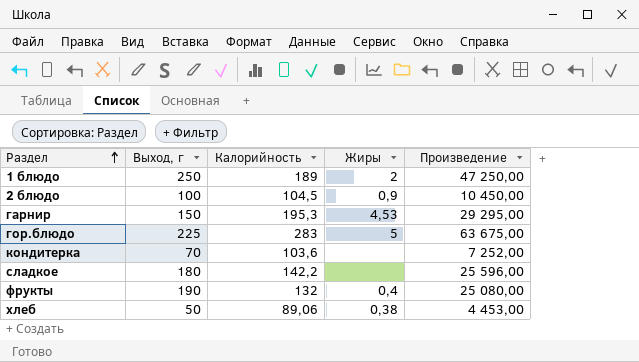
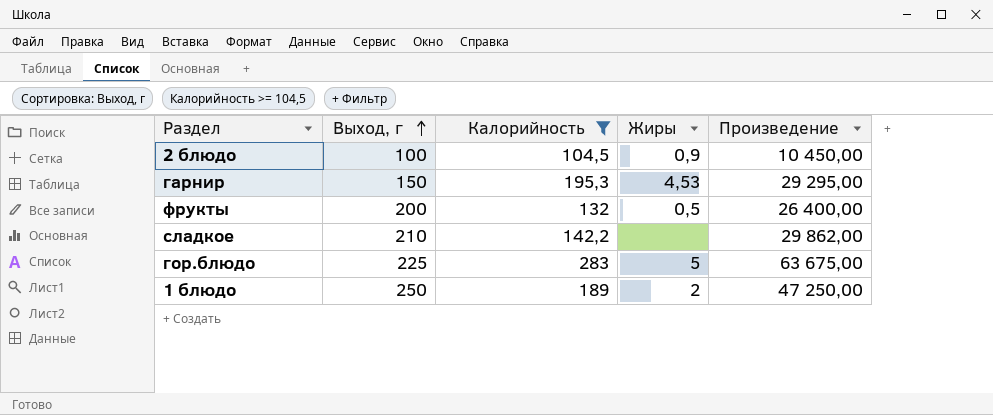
filter: none -> Калорийность >= 104,5
row order: Раздел ascending -> Выход, г ascending
фрукты | Выход, г: 190 -> 200
фрукты | Жиры: 0,4 -> 0,5
фрукты | Произведение: 25 080,00 -> 26 400,00
сладкое | Выход, г: 180 -> 210
сладкое | Произведение: 25 596,00 -> 29 862,00

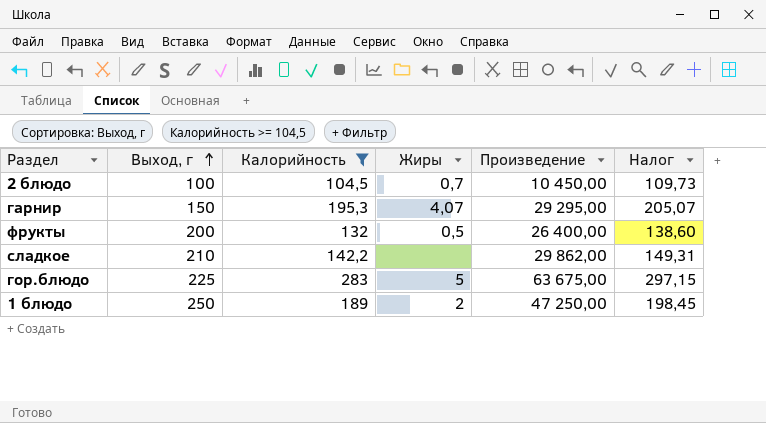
column Налог | formula: none -> [Калорийность] * 1,05
2 блюдо | Жиры: 0,9 -> 0,7
гарнир | Жиры: 4,53 -> 4,07

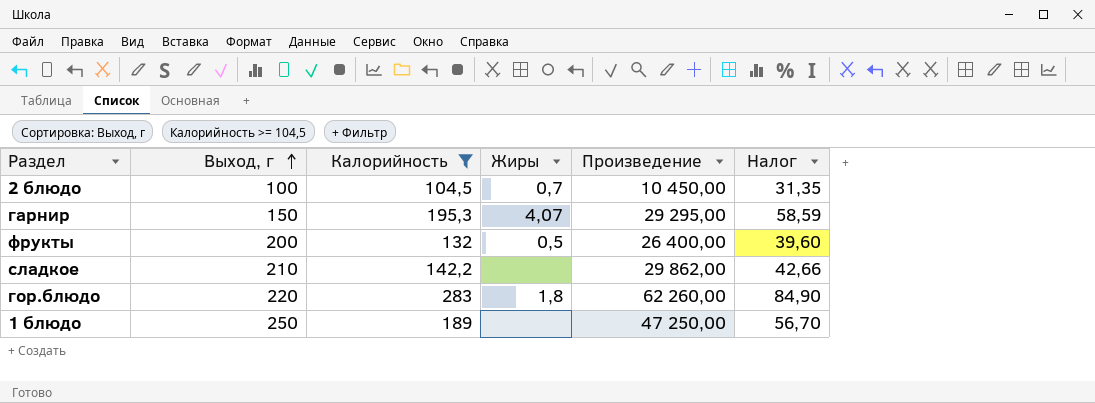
column Налог | formula: [Калорийность] * 1,05 -> [Калорийность] * 0,3
гор.блюдо | Выход, г: 225 -> 220
гор.блюдо | Жиры: 5 -> 1,8
гор.блюдо | Произведение: 63 675,00 -> 62 260,00
1 блюдо | Жиры: 2 -> none

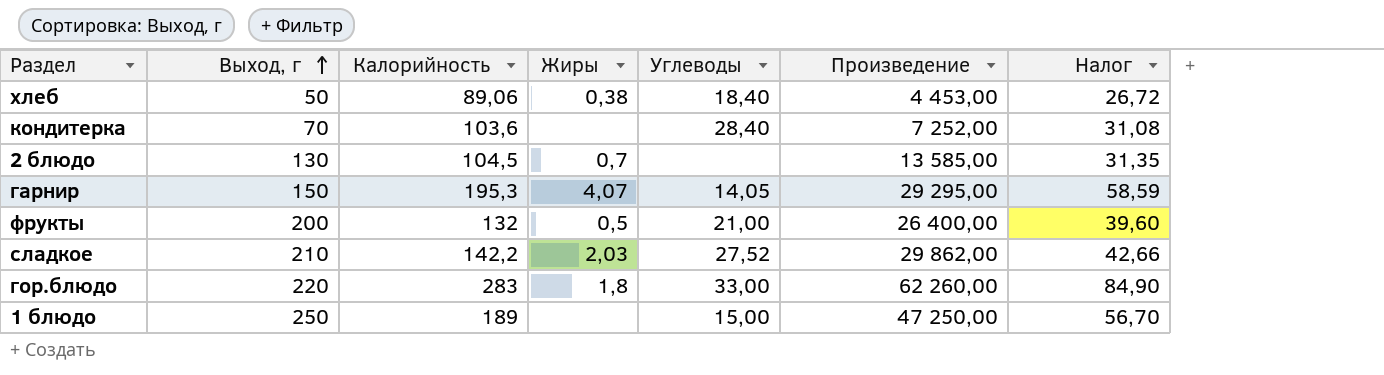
filter: Калорийность >= 104,5 -> none
column Углеводы | position: none -> 5
2 блюдо | Выход, г: 100 -> 130
2 блюдо | Произведение: 10 450,00 -> 13 585,00
сладкое | Жиры: none -> 2,03

